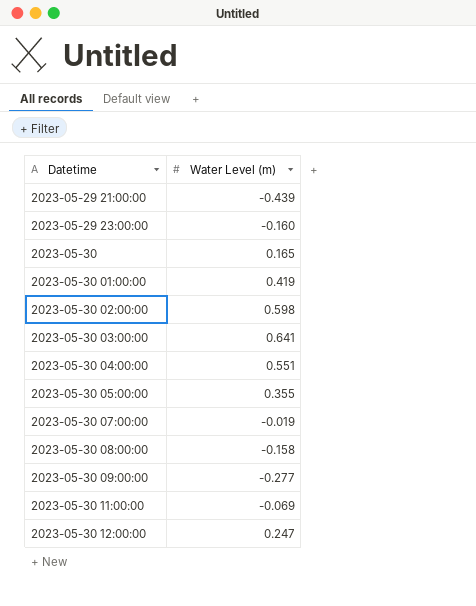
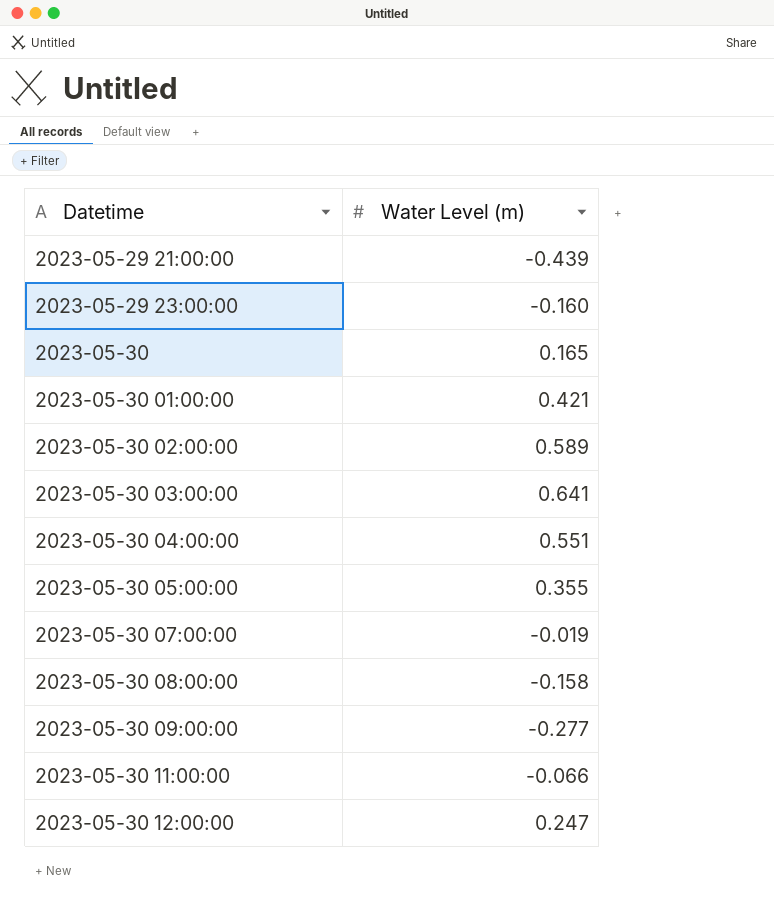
2023-05-30 01:00:00 | Water Level (m): 0.419 -> 0.421
2023-05-30 02:00:00 | Water Level (m): 0.598 -> 0.589
2023-05-30 11:00:00 | Water Level (m): -0.069 -> -0.066

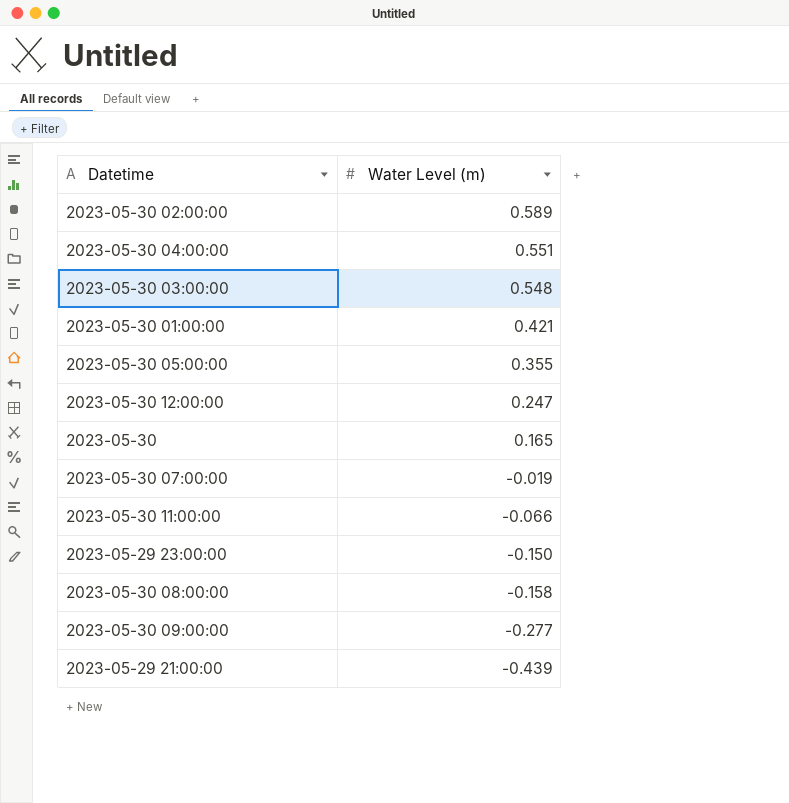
row order: Datetime ascending -> Water Level (m) descending
2023-05-30 03:00:00 | Water Level (m): 0.641 -> 0.548
2023-05-29 23:00:00 | Water Level (m): -0.160 -> -0.150

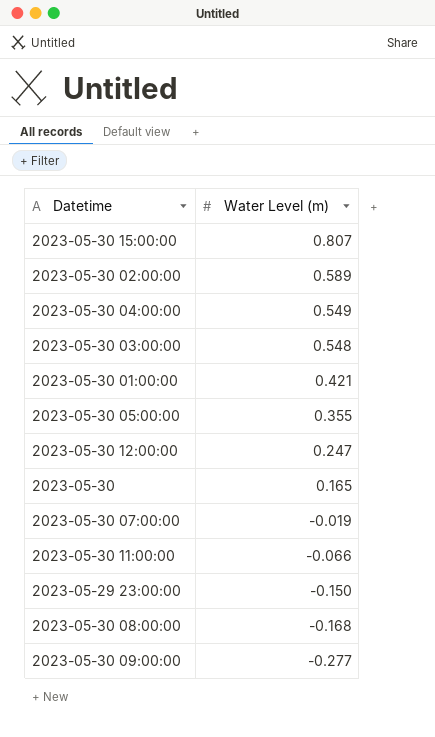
row 2023-05-29 21:00:00: -0.439 -> none
row 2023-05-30 15:00:00: none -> 0.807
2023-05-30 04:00:00 | Water Level (m): 0.551 -> 0.549
2023-05-30 08:00:00 | Water Level (m): -0.158 -> -0.168

